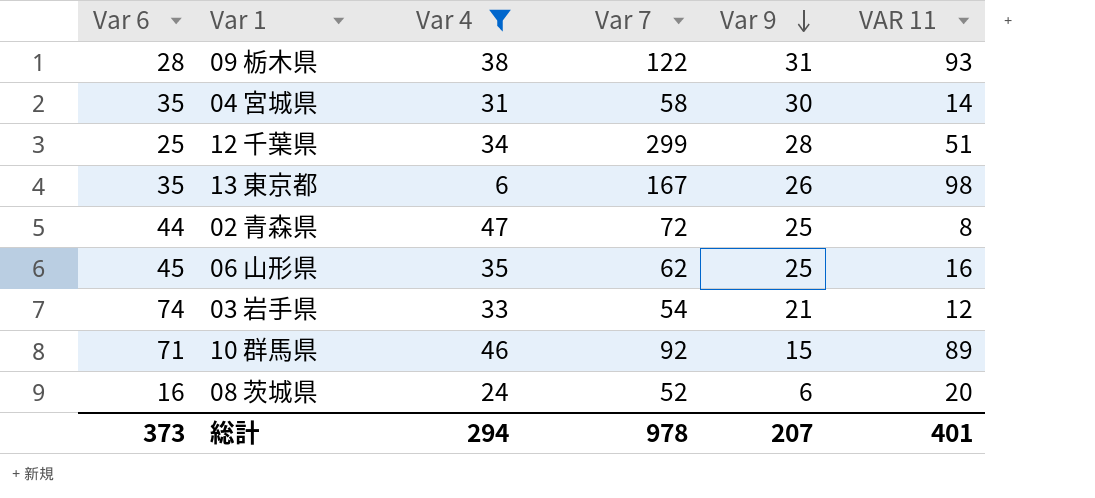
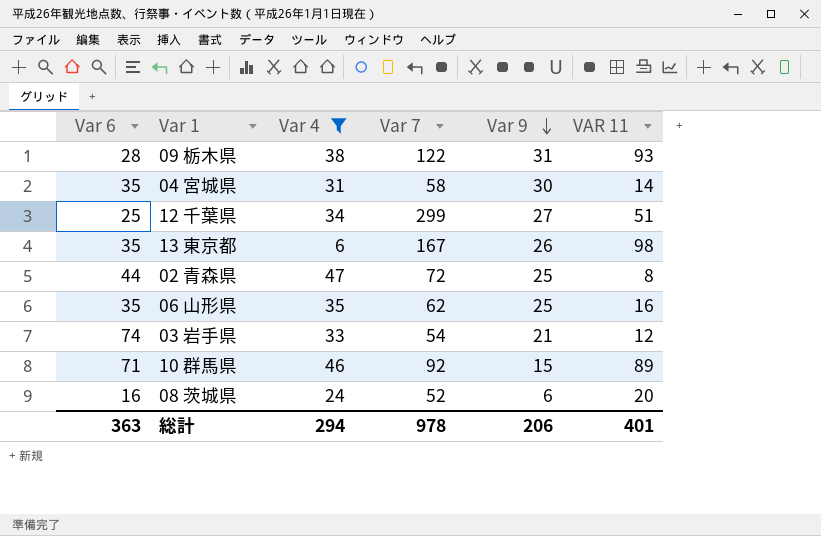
12 千葉県 | Var 9: 28 -> 27
06 山形県 | Var 6: 45 -> 35
総計 | Var 6: 373 -> 363
総計 | Var 9: 207 -> 206

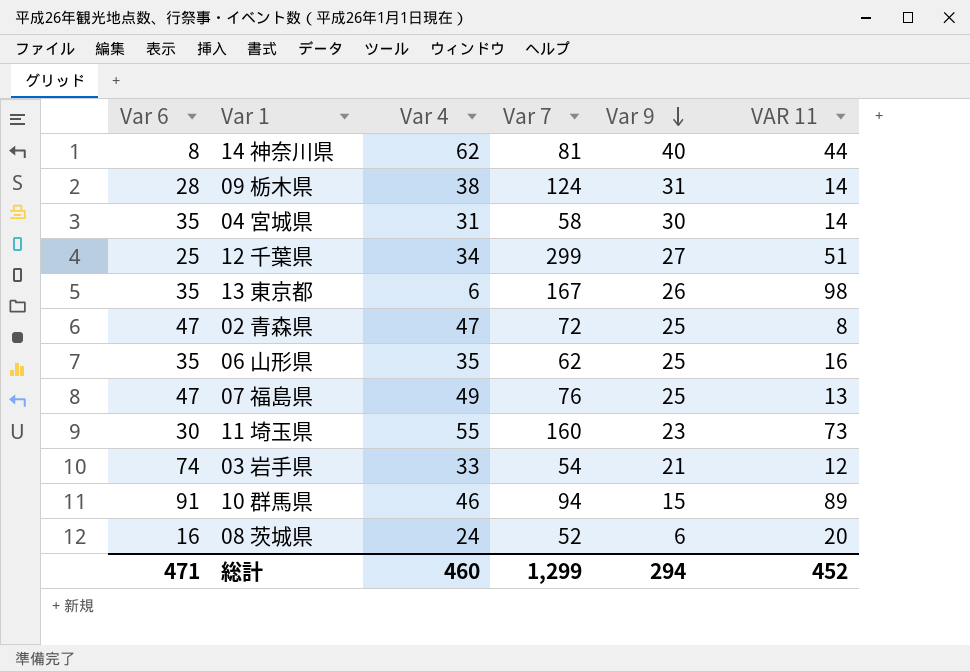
filter: Var 4 <= 47 -> none
09 栃木県 | Var 7: 122 -> 124
09 栃木県 | VAR 11: 93 -> 14
02 青森県 | Var 6: 44 -> 47
10 群馬県 | Var 6: 71 -> 91
10 群馬県 | Var 7: 92 -> 94
総計 | Var 6: 363 -> 471
総計 | Var 4: 294 -> 460
総計 | Var 7: 978 -> 1,299
総計 | Var 9: 206 -> 294
総計 | VAR 11: 401 -> 452

